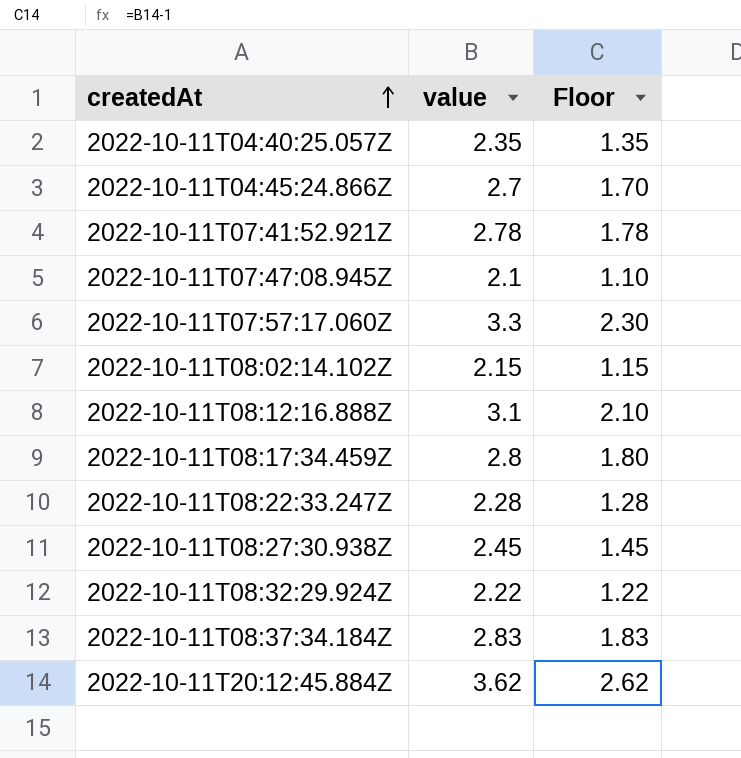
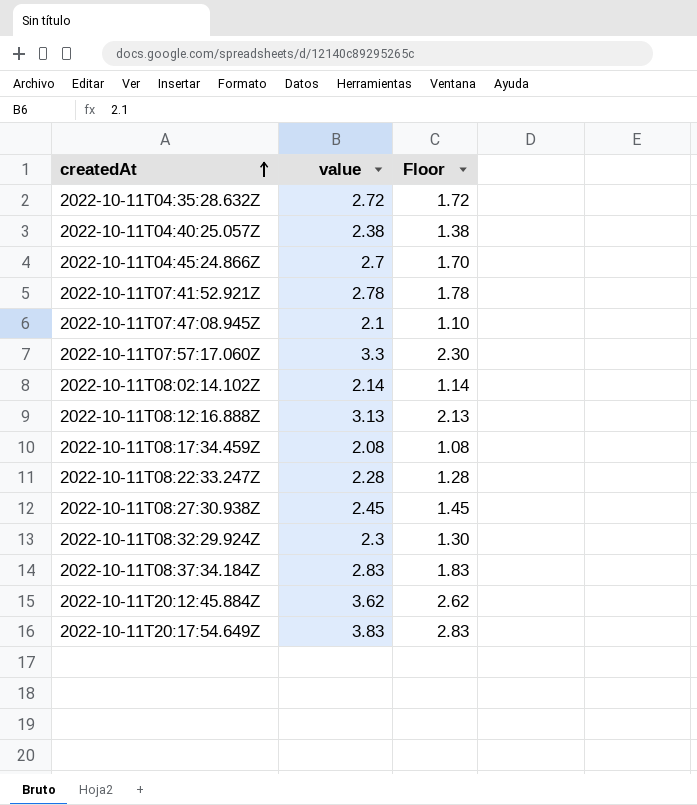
row 2022-10-11T04:35:28.632Z: none -> 2.72 | 1.72
2022-10-11T04:40:25.057Z | value: 2.35 -> 2.38
2022-10-11T04:40:25.057Z | Floor: 1.35 -> 1.38
2022-10-11T08:02:14.102Z | value: 2.15 -> 2.14
2022-10-11T08:02:14.102Z | Floor: 1.15 -> 1.14
2022-10-11T08:12:16.888Z | value: 3.1 -> 3.13
2022-10-11T08:12:16.888Z | Floor: 2.10 -> 2.13
2022-10-11T08:17:34.459Z | value: 2.8 -> 2.08
2022-10-11T08:17:34.459Z | Floor: 1.80 -> 1.08
2022-10-11T08:32:29.924Z | value: 2.22 -> 2.3
2022-10-11T08:32:29.924Z | Floor: 1.22 -> 1.30
row 2022-10-11T20:17:54.649Z: none -> 3.83 | 2.83

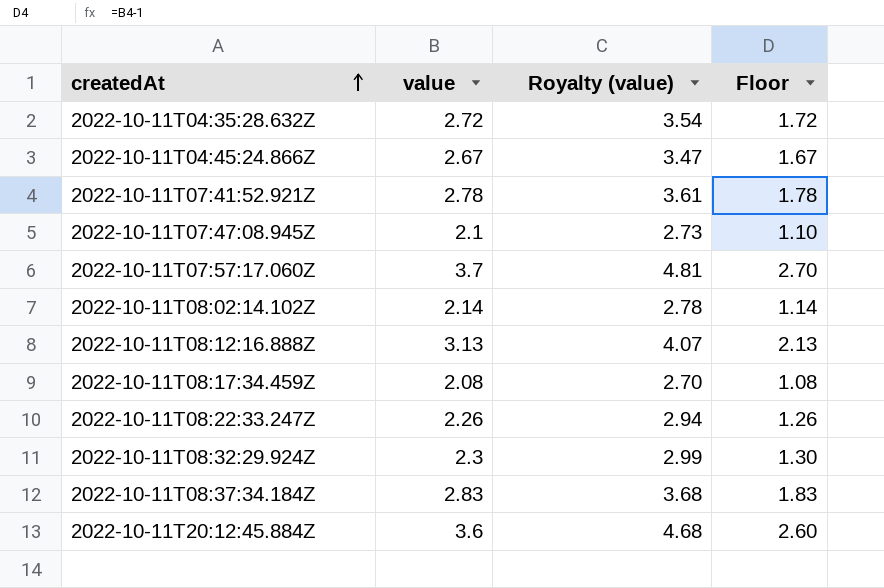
column Royalty (value) | formula: none -> [value] * 1.3
row 2022-10-11T04:40:25.057Z: 2.38 | 1.38 -> none
row 2022-10-11T08:27:30.938Z: 2.45 | 1.45 -> none
row 2022-10-11T20:17:54.649Z: 3.83 | 2.83 -> none
2022-10-11T04:45:24.866Z | value: 2.7 -> 2.67
2022-10-11T04:45:24.866Z | Floor: 1.70 -> 1.67
2022-10-11T07:57:17.060Z | value: 3.3 -> 3.7
2022-10-11T07:57:17.060Z | Floor: 2.30 -> 2.70
2022-10-11T08:22:33.247Z | value: 2.28 -> 2.26
2022-10-11T08:22:33.247Z | Floor: 1.28 -> 1.26
2022-10-11T20:12:45.884Z | value: 3.62 -> 3.6
2022-10-11T20:12:45.884Z | Floor: 2.62 -> 2.60

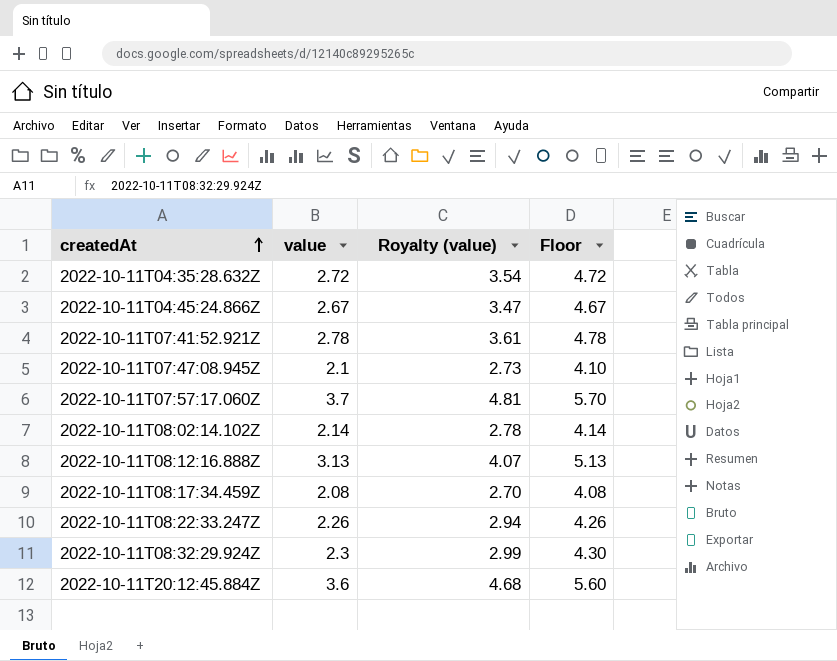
column Floor | formula: [value] - 1 -> [value] + 2
row 2022-10-11T08:37:34.184Z: 2.83 | 3.68 | 1.83 -> none

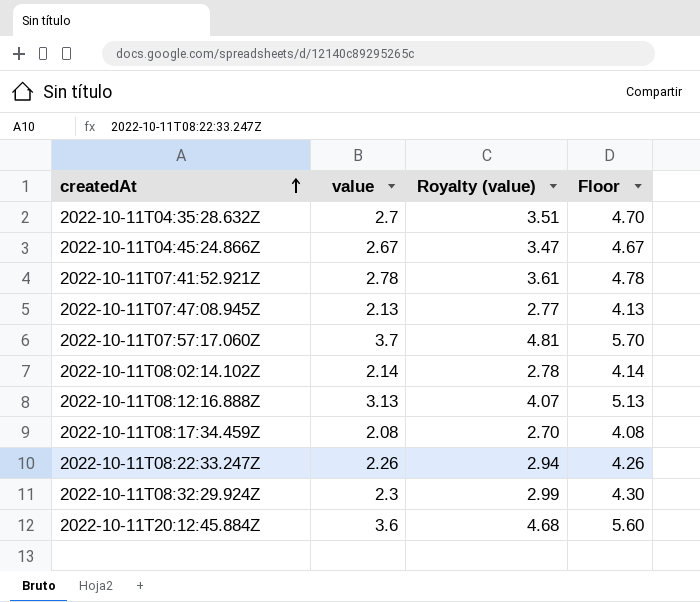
2022-10-11T04:35:28.632Z | value: 2.72 -> 2.7
2022-10-11T04:35:28.632Z | Royalty (value): 3.54 -> 3.51
2022-10-11T04:35:28.632Z | Floor: 4.72 -> 4.70
2022-10-11T07:47:08.945Z | value: 2.1 -> 2.13
2022-10-11T07:47:08.945Z | Royalty (value): 2.73 -> 2.77
2022-10-11T07:47:08.945Z | Floor: 4.10 -> 4.13

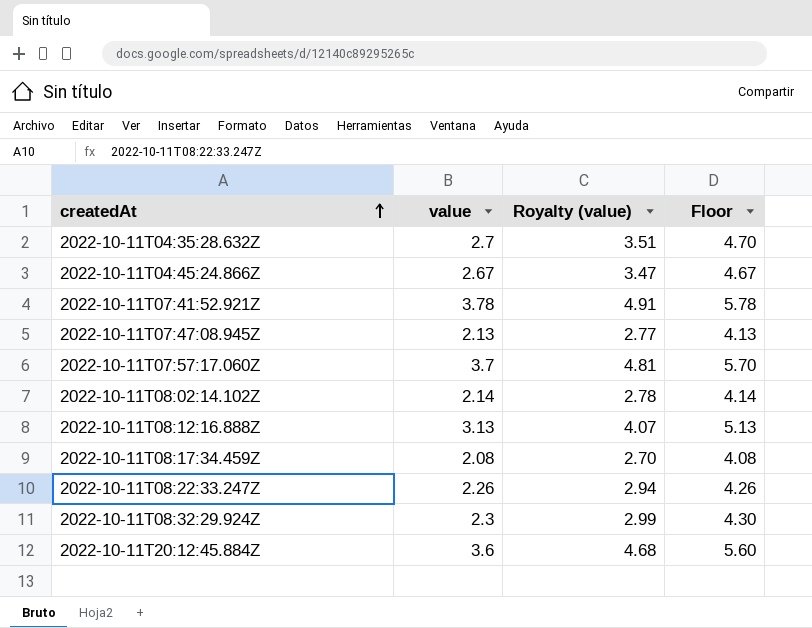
2022-10-11T07:41:52.921Z | value: 2.78 -> 3.78
2022-10-11T07:41:52.921Z | Royalty (value): 3.61 -> 4.91
2022-10-11T07:41:52.921Z | Floor: 4.78 -> 5.78

